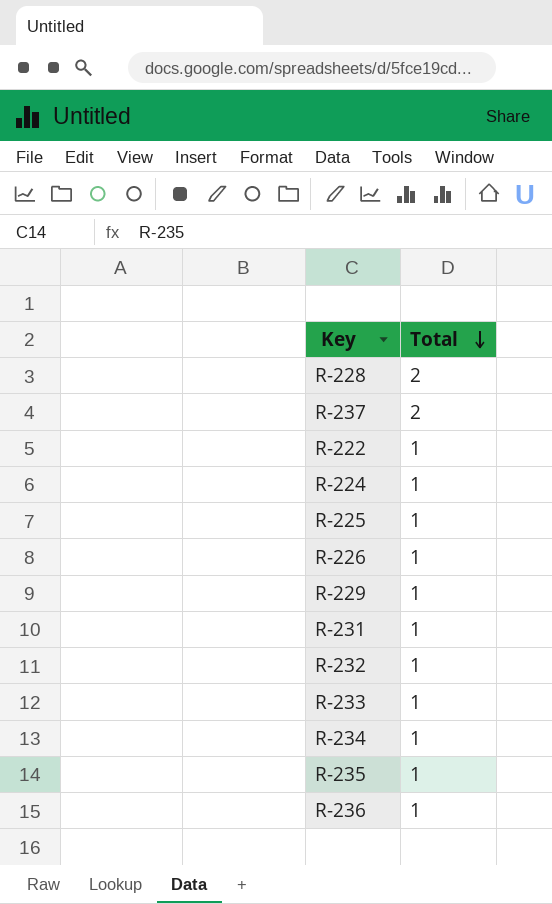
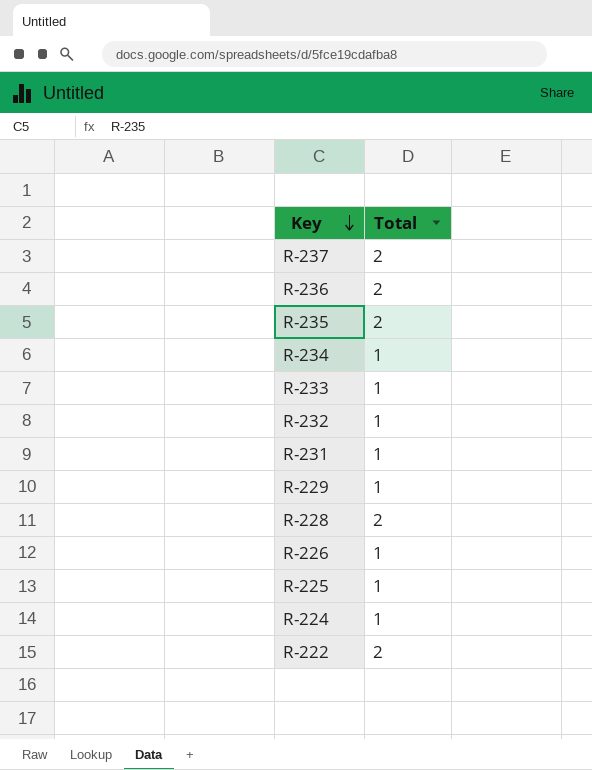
row order: Total descending -> Key descending
R-236 | Total: 1 -> 2
R-235 | Total: 1 -> 2
R-222 | Total: 1 -> 2

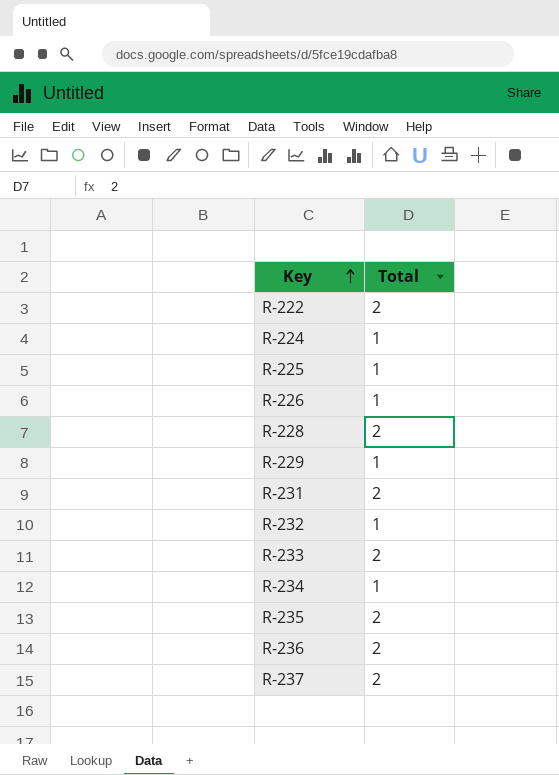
row order: Key descending -> Key ascending
R-231 | Total: 1 -> 2
R-233 | Total: 1 -> 2

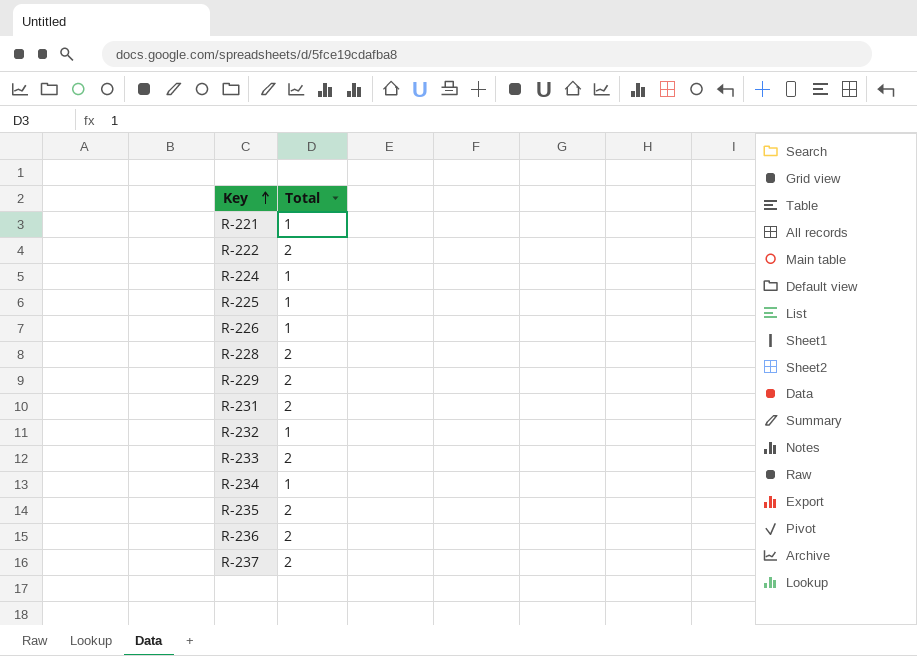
row R-221: none -> 1
R-229 | Total: 1 -> 2

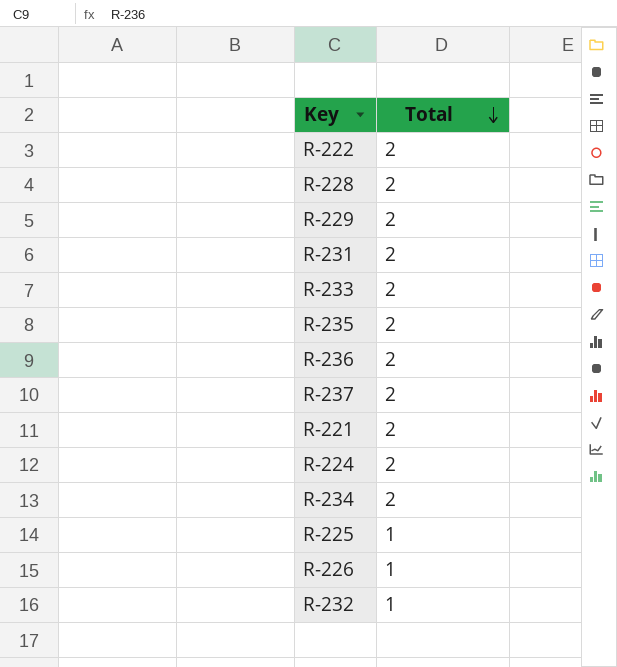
row order: Key ascending -> Total descending
R-221 | Total: 1 -> 2
R-224 | Total: 1 -> 2
R-234 | Total: 1 -> 2

